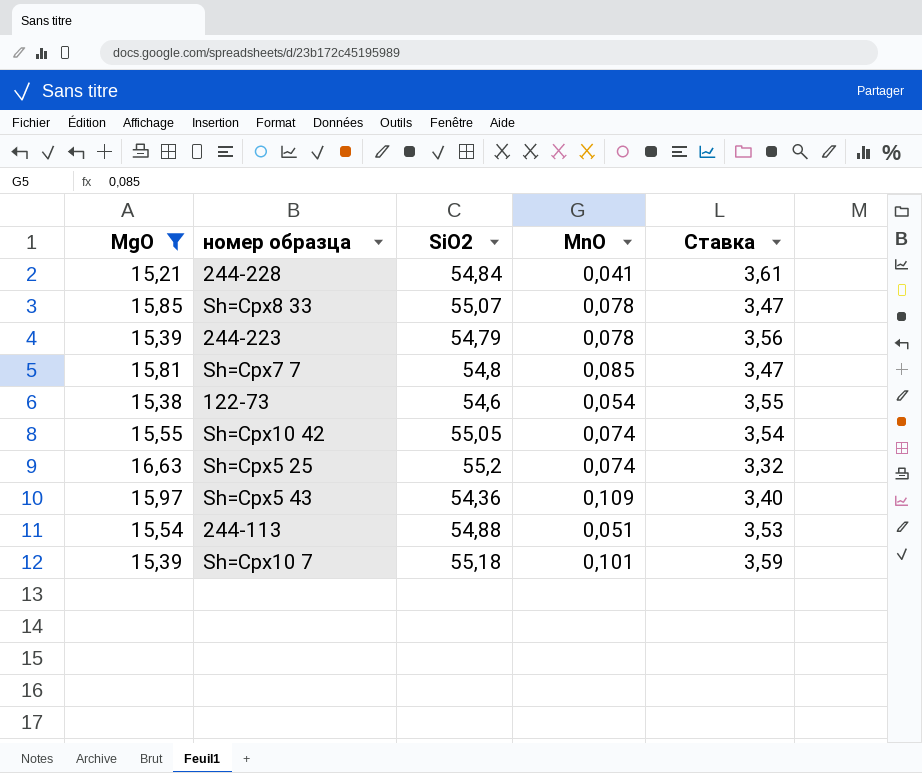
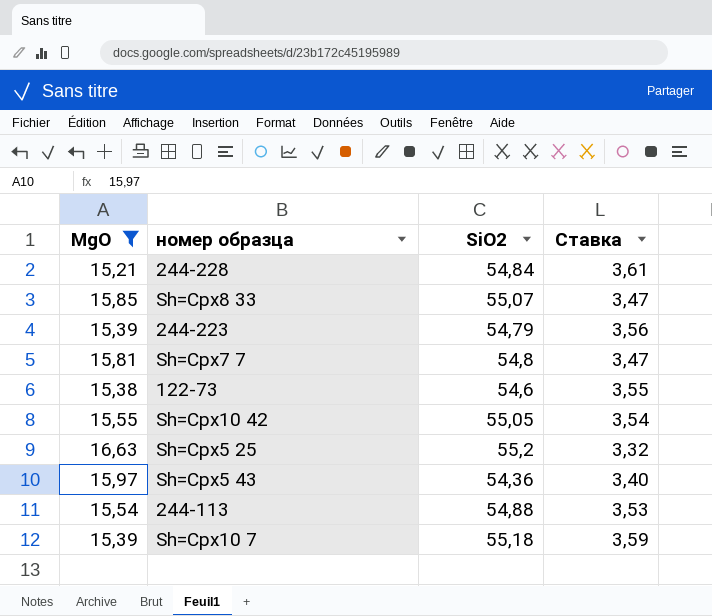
column MnO | position: 4 -> none

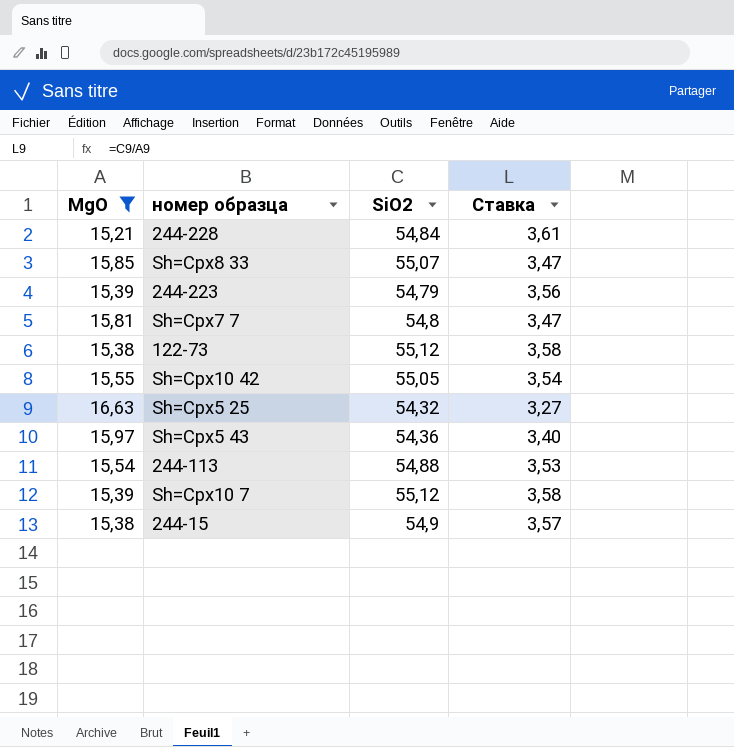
122-73 | SiO2: 54,6 -> 55,12
122-73 | Ставка: 3,55 -> 3,58
Sh=Cpx5 25 | SiO2: 55,2 -> 54,32
Sh=Cpx5 25 | Ставка: 3,32 -> 3,27
Sh=Cpx10 7 | SiO2: 55,18 -> 55,12
Sh=Cpx10 7 | Ставка: 3,59 -> 3,58
row 244-15: none -> 15,38 | 54,9 | 3,57

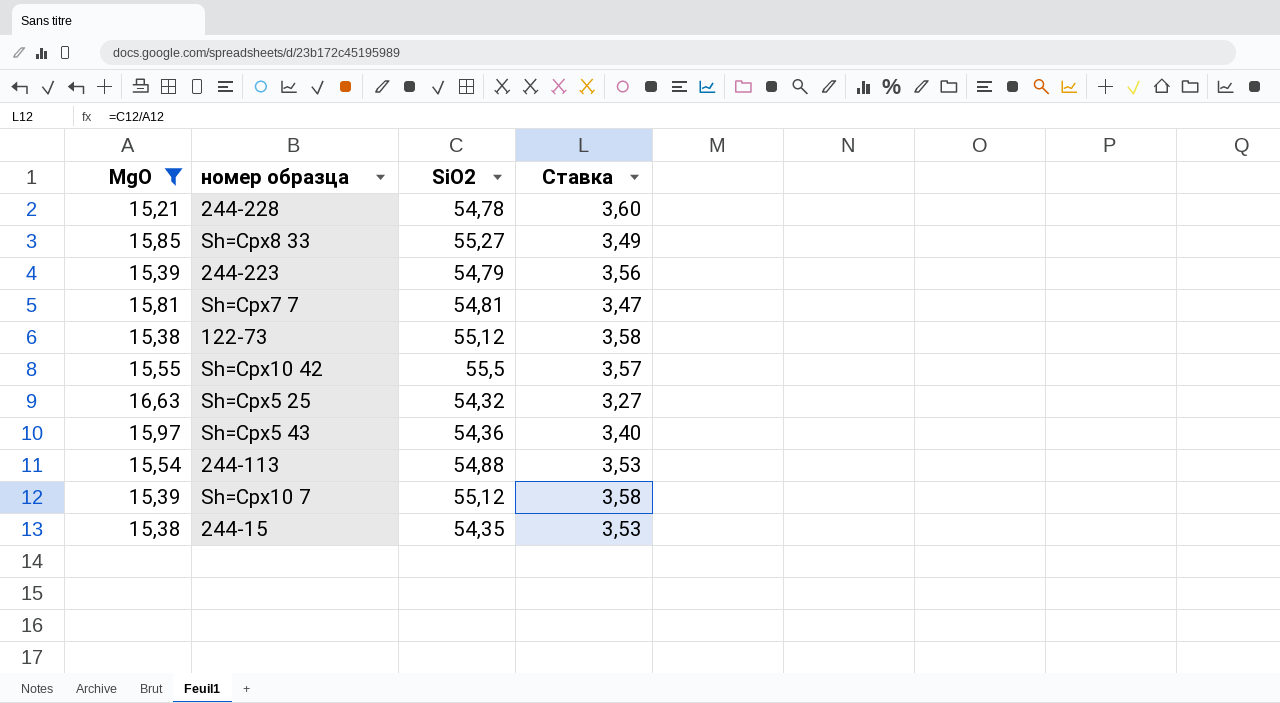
244-228 | SiO2: 54,84 -> 54,78
244-228 | Ставка: 3,61 -> 3,60
Sh=Cpx8 33 | SiO2: 55,07 -> 55,27
Sh=Cpx8 33 | Ставка: 3,47 -> 3,49
Sh=Cpx7 7 | SiO2: 54,8 -> 54,81
Sh=Cpx10 42 | SiO2: 55,05 -> 55,5
Sh=Cpx10 42 | Ставка: 3,54 -> 3,57
244-15 | SiO2: 54,9 -> 54,35
244-15 | Ставка: 3,57 -> 3,53

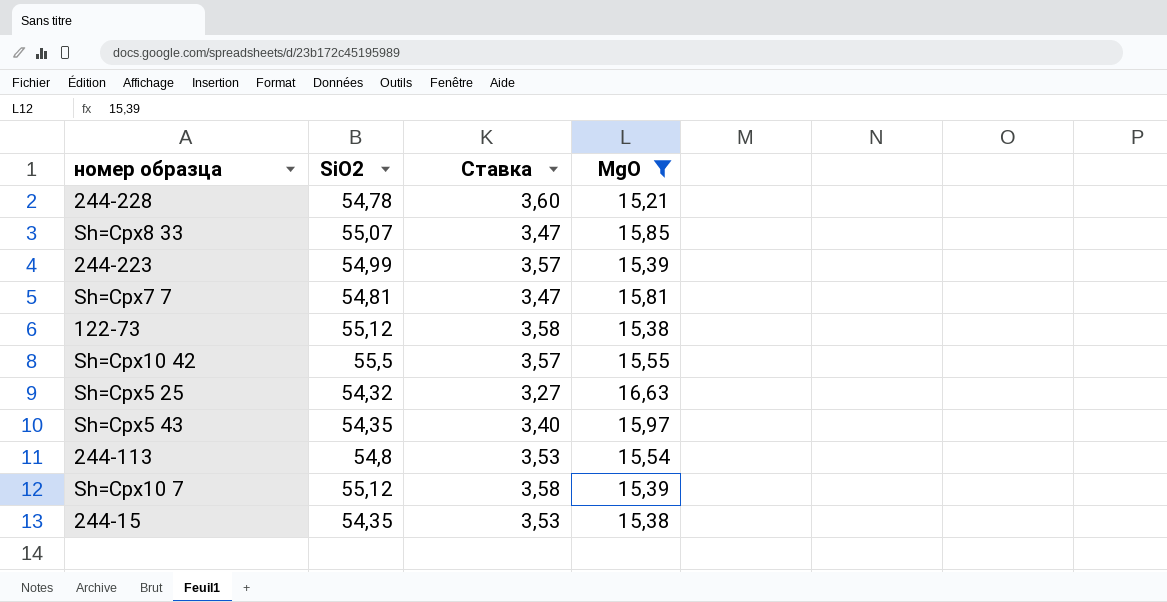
column MgO | position: 1 -> 4
Sh=Cpx8 33 | SiO2: 55,27 -> 55,07
Sh=Cpx8 33 | Ставка: 3,49 -> 3,47
244-223 | SiO2: 54,79 -> 54,99
244-223 | Ставка: 3,56 -> 3,57
Sh=Cpx5 43 | SiO2: 54,36 -> 54,35
244-113 | SiO2: 54,88 -> 54,8

